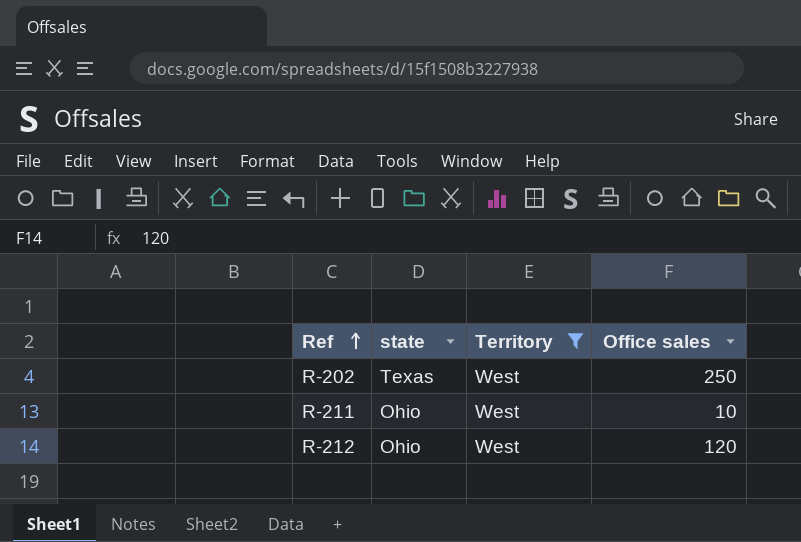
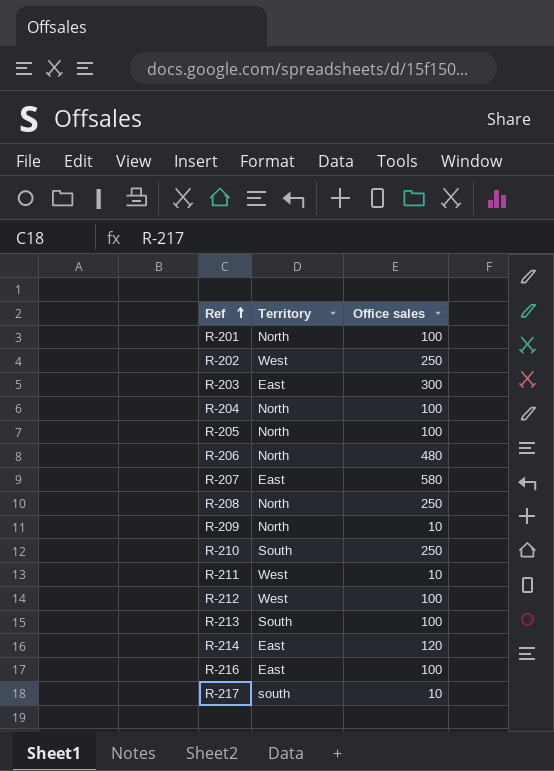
filter: Territory = West -> none
column state | position: 2 -> none
R-212 | Office sales: 120 -> 100

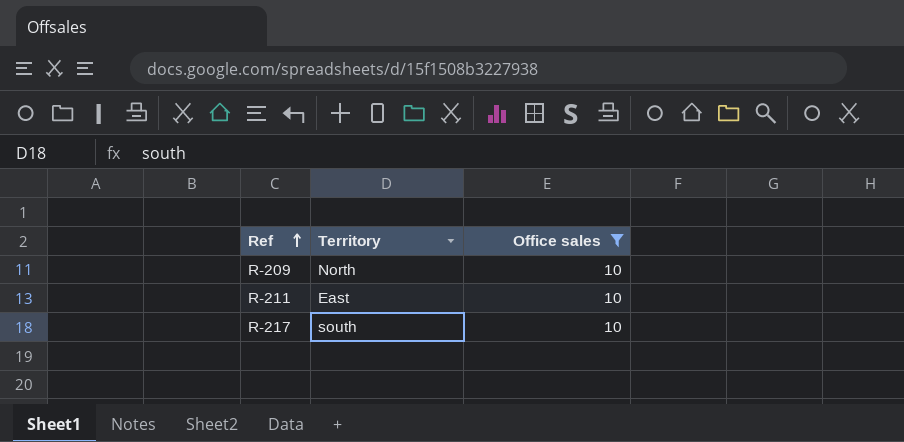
filter: none -> Office sales = 10
R-211 | Territory: West -> East

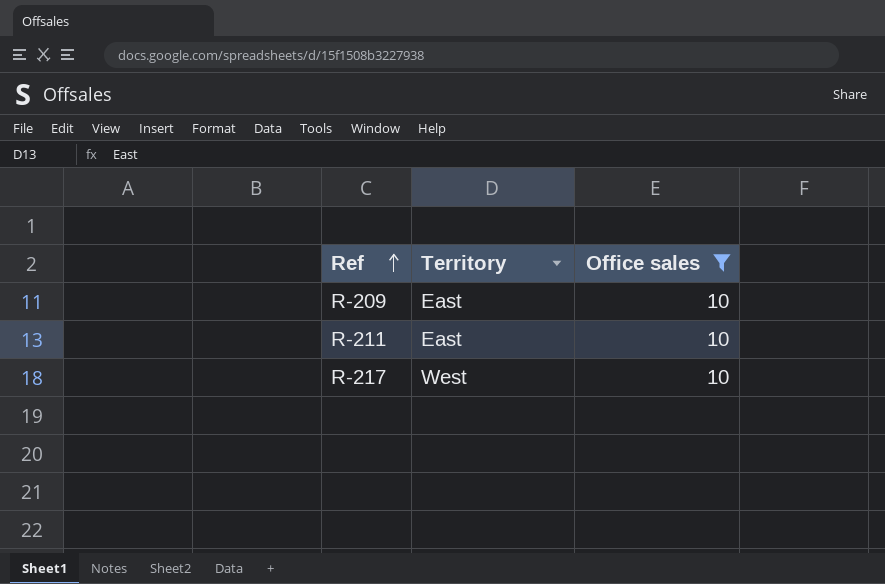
R-209 | Territory: North -> East
R-217 | Territory: south -> West

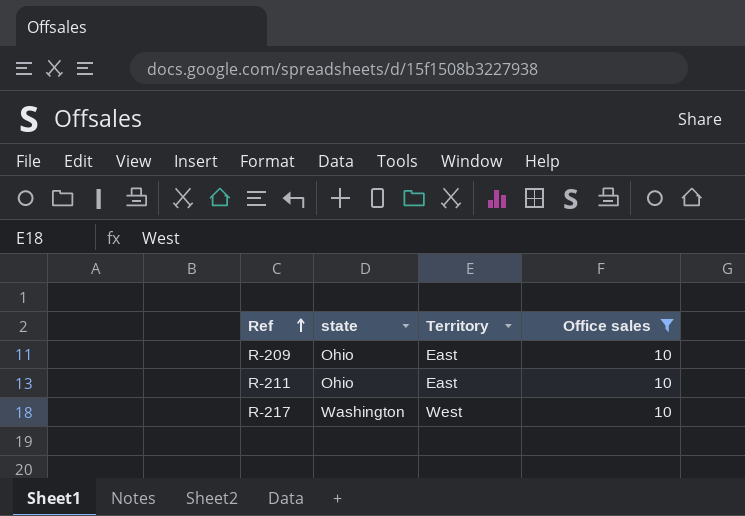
column state | position: none -> 2

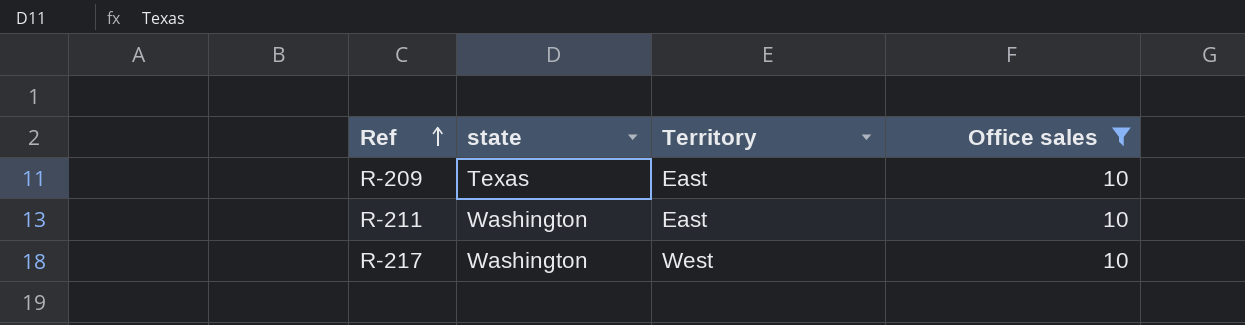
R-209 | state: Ohio -> Texas
R-211 | state: Ohio -> Washington

